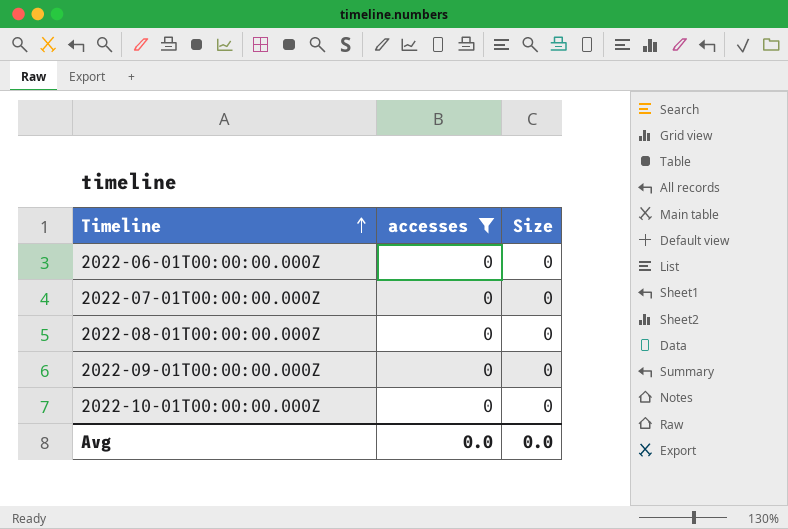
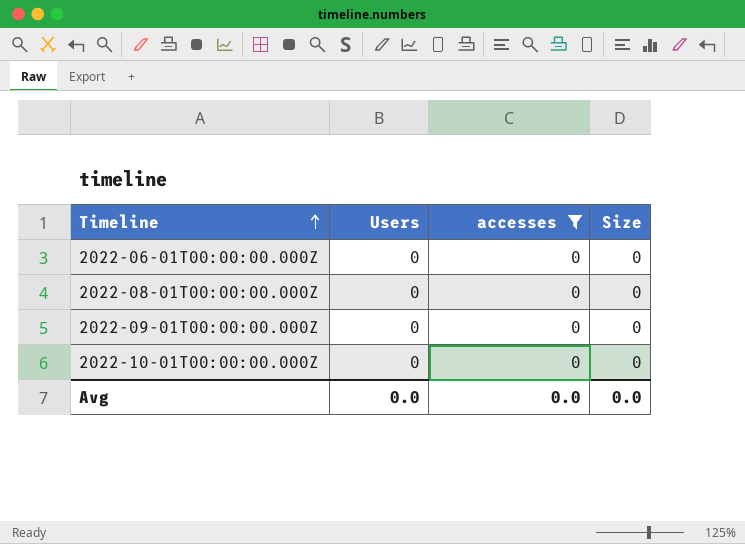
column Users | position: none -> 2
row 2022-07-01T00:00:00.000Z: 0 | 0 -> none

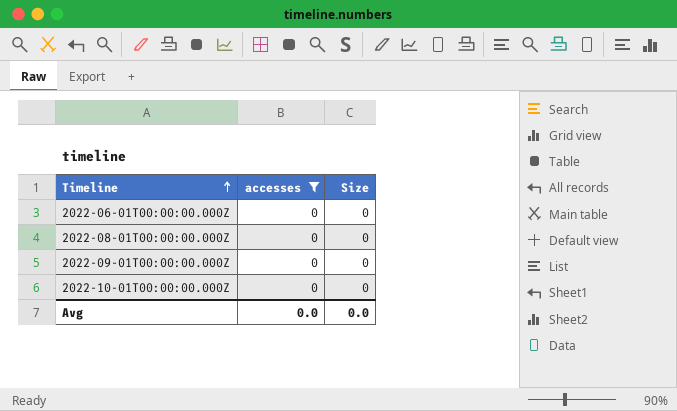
column Users | position: 2 -> none

